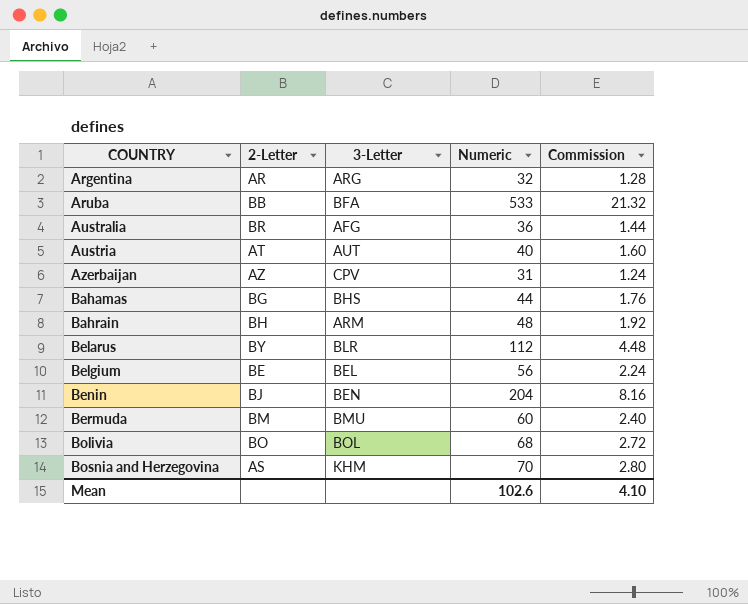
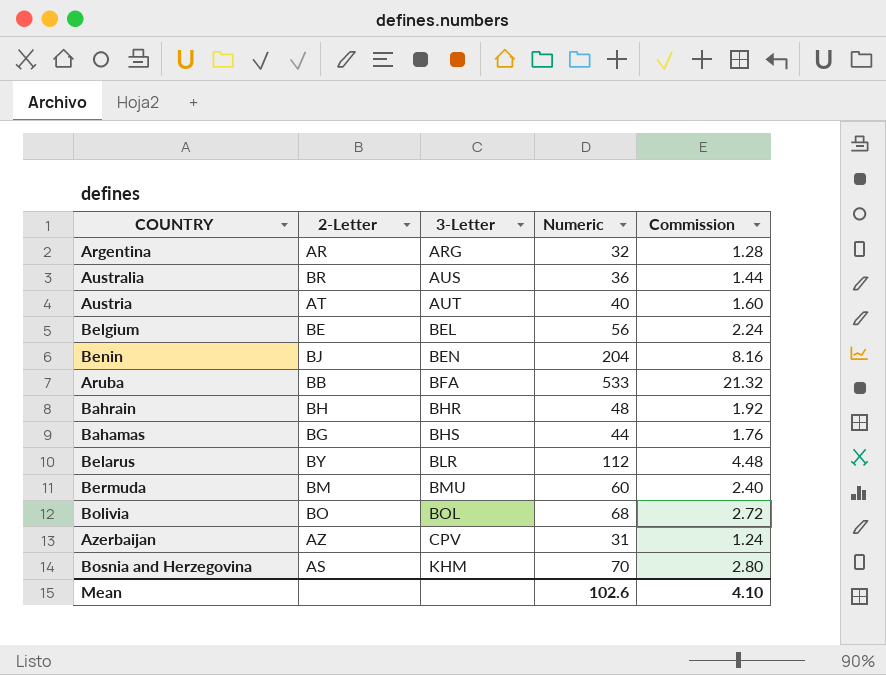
row order: COUNTRY ascending -> 3-Letter ascending
Australia | 3-Letter: AFG -> AUS
Bahrain | 3-Letter: ARM -> BHR

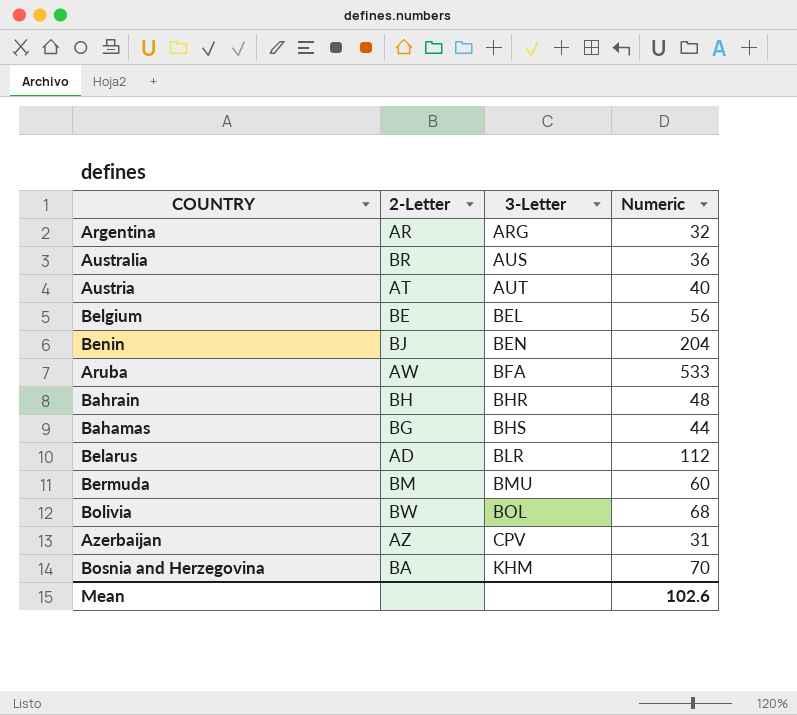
column Commission | formula: [Numeric] * 0.04 -> none
Aruba | 2-Letter: BB -> AW
Belarus | 2-Letter: BY -> AD
Bolivia | 2-Letter: BO -> BW
Bosnia and Herzegovina | 2-Letter: AS -> BA

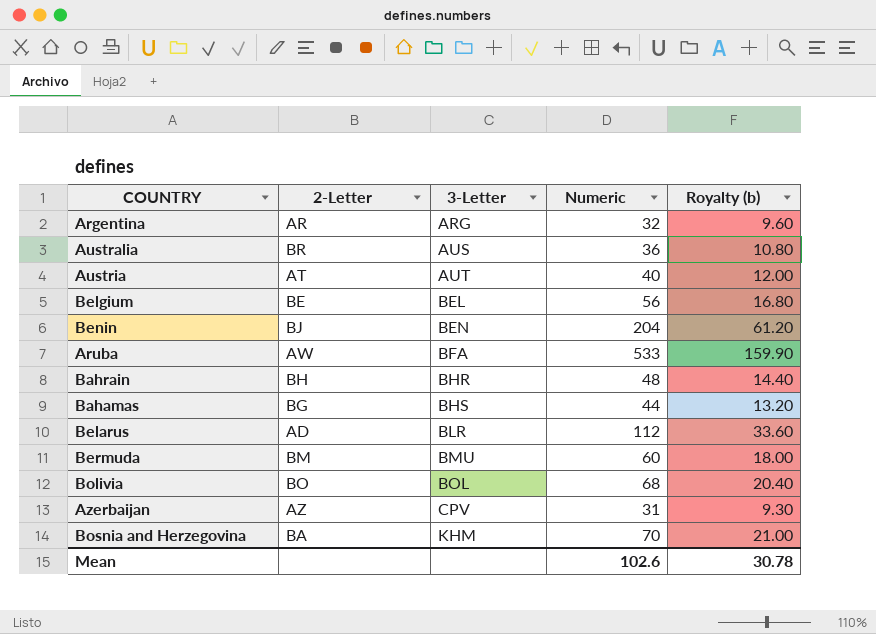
column Royalty (b) | formula: none -> [Numeric] * 0.3
Bolivia | 2-Letter: BW -> BO

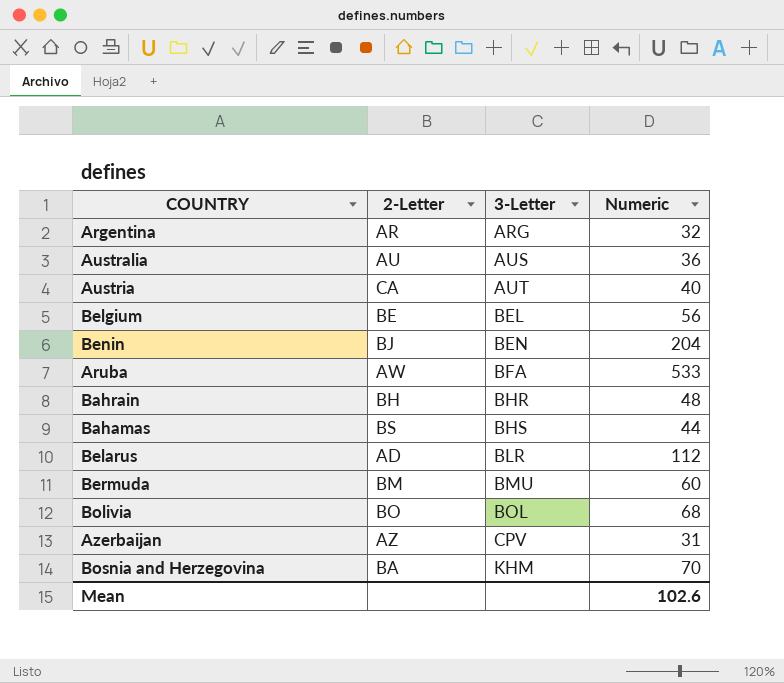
column Royalty (b) | formula: [Numeric] * 0.3 -> none
Australia | 2-Letter: BR -> AU
Austria | 2-Letter: AT -> CA
Bahamas | 2-Letter: BG -> BS

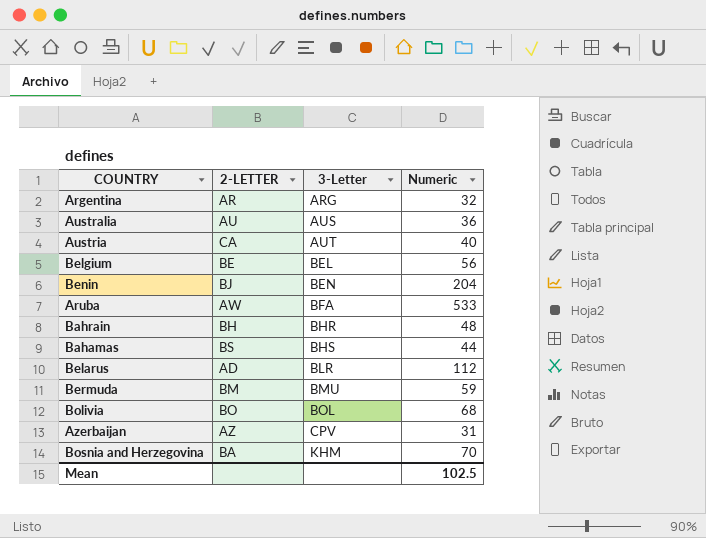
column name: 2-Letter -> 2-LETTER
Bermuda | Numeric: 60 -> 59
Mean | Numeric: 102.6 -> 102.5

